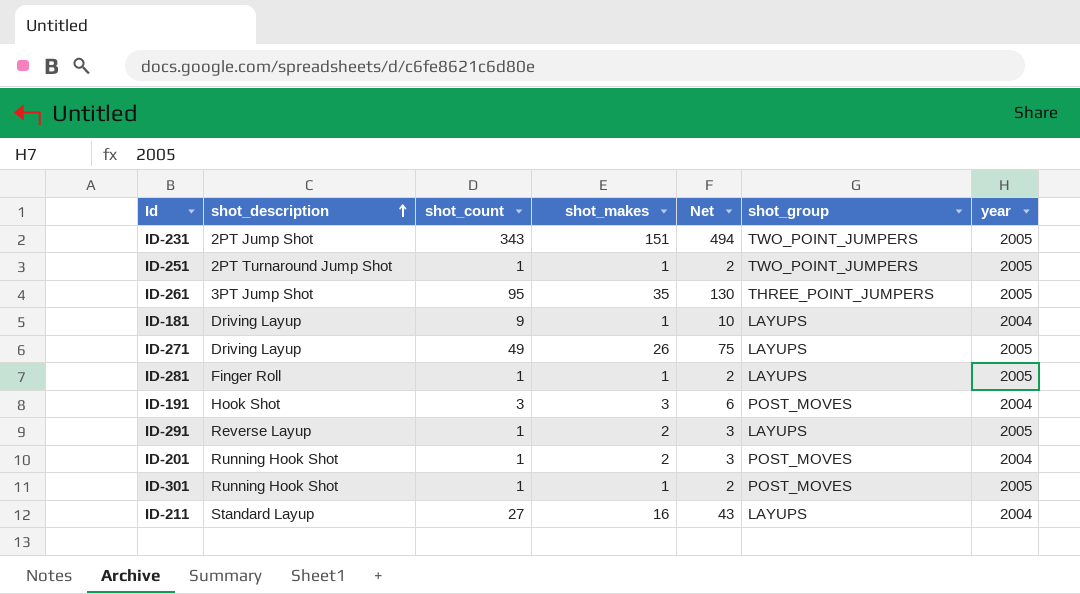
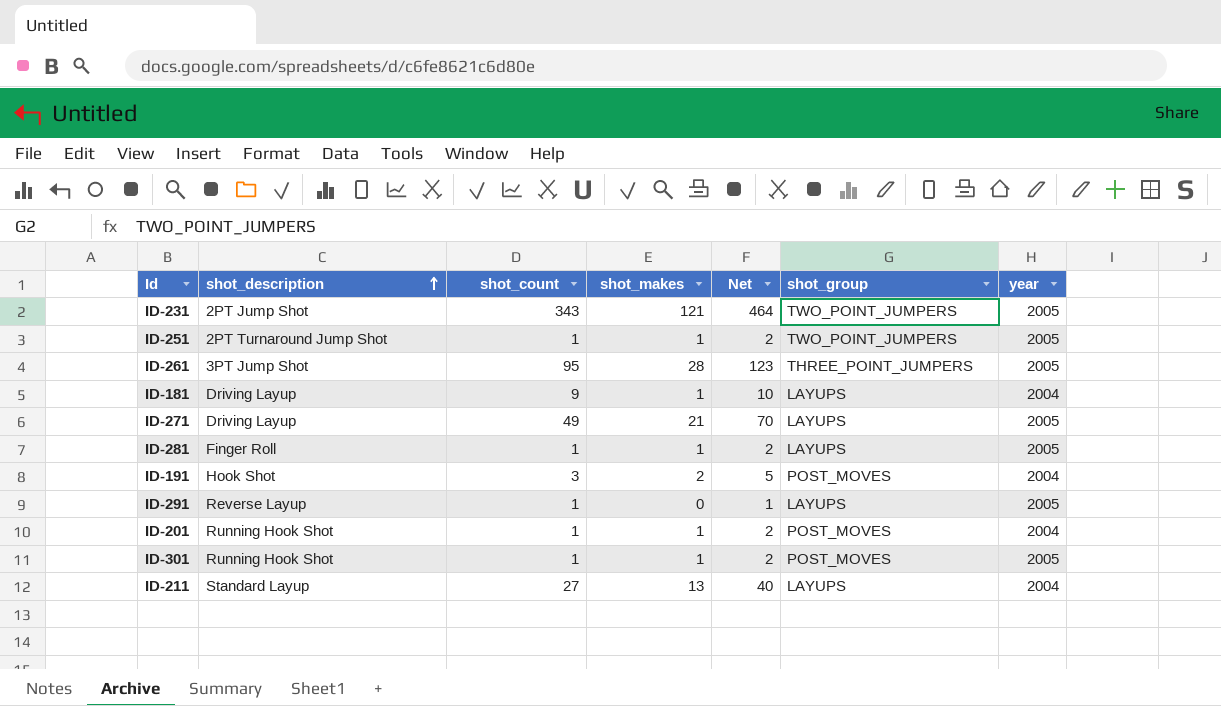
ID-231 | shot_makes: 151 -> 121
ID-231 | Net: 494 -> 464
ID-261 | shot_makes: 35 -> 28
ID-261 | Net: 130 -> 123
ID-271 | shot_makes: 26 -> 21
ID-271 | Net: 75 -> 70
ID-191 | shot_makes: 3 -> 2
ID-191 | Net: 6 -> 5
ID-291 | shot_makes: 2 -> 0
ID-291 | Net: 3 -> 1
ID-201 | shot_makes: 2 -> 1
ID-201 | Net: 3 -> 2
ID-211 | shot_makes: 16 -> 13
ID-211 | Net: 43 -> 40

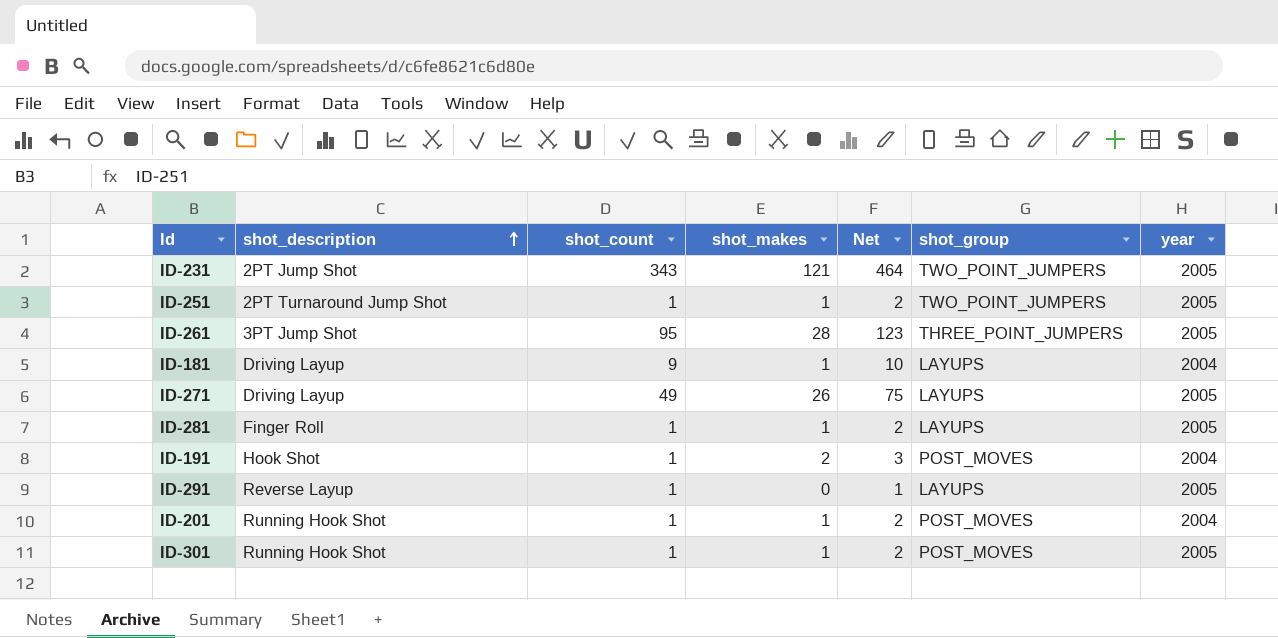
row ID-211: Standard Layup | 27 | 13 | 40 | LAYUPS | 2004 -> none
ID-271 | shot_makes: 21 -> 26
ID-271 | Net: 70 -> 75
ID-191 | shot_count: 3 -> 1
ID-191 | Net: 5 -> 3

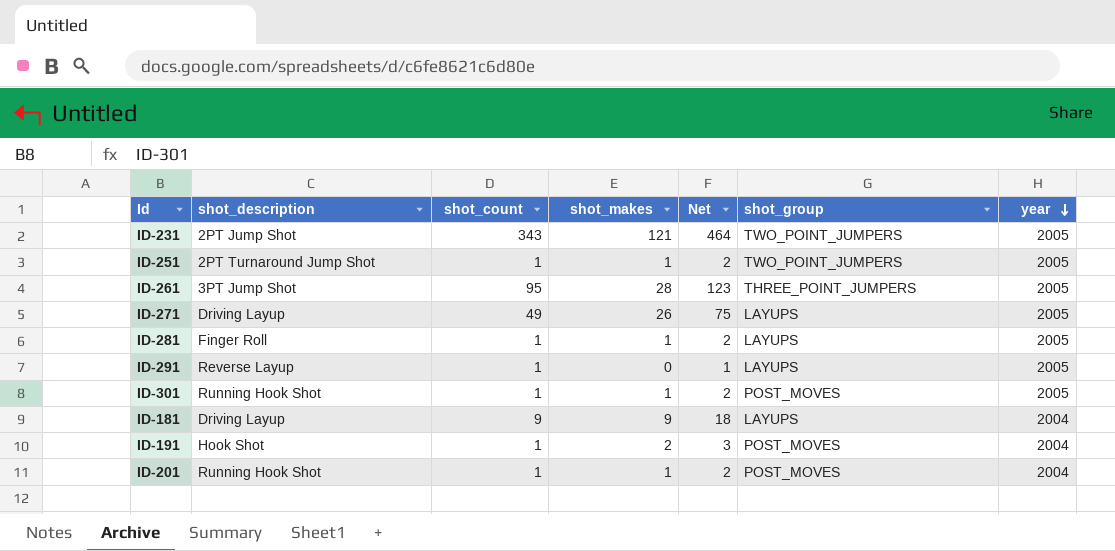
row order: shot_description ascending -> year descending
ID-181 | shot_makes: 1 -> 9
ID-181 | Net: 10 -> 18

